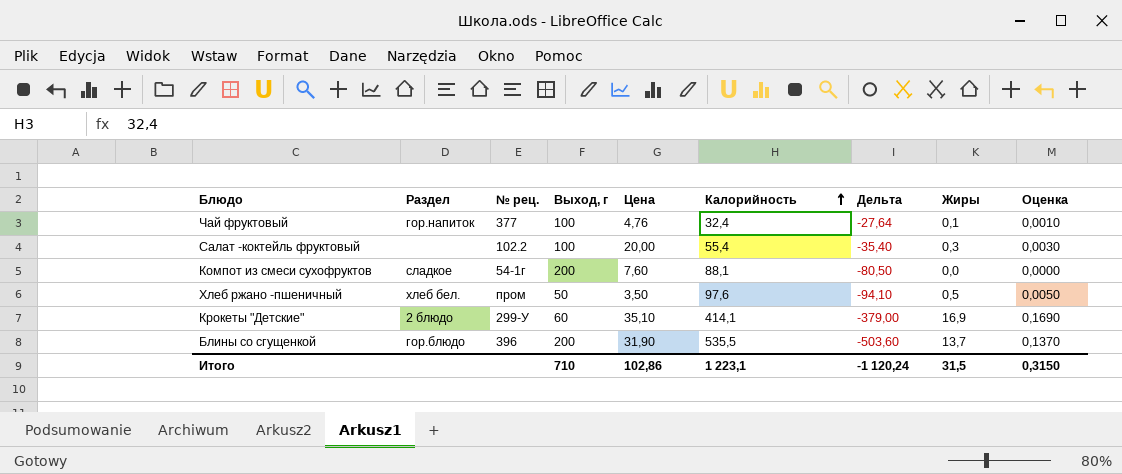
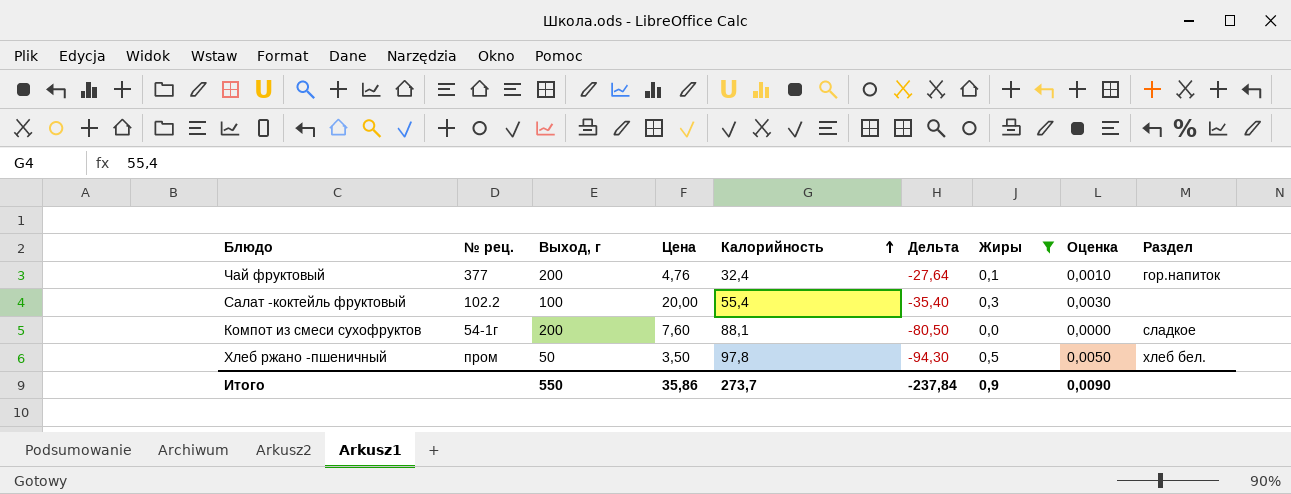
filter: none -> Жиры <= 0,5
column Раздел | position: 2 -> 9
Чай фруктовый | Выход, г: 100 -> 200
Хлеб ржано -пшеничный | Калорийность: 97,6 -> 97,8
Хлеб ржано -пшеничный | Дельта: -94,10 -> -94,30
Итого | Выход, г: 710 -> 550
Итого | Цена: 102,86 -> 35,86
Итого | Калорийность: 1 223,1 -> 273,7
Итого | Дельта: -1 120,24 -> -237,84
Итого | Жиры: 31,5 -> 0,9
Итого | Оценка: 0,3150 -> 0,0090

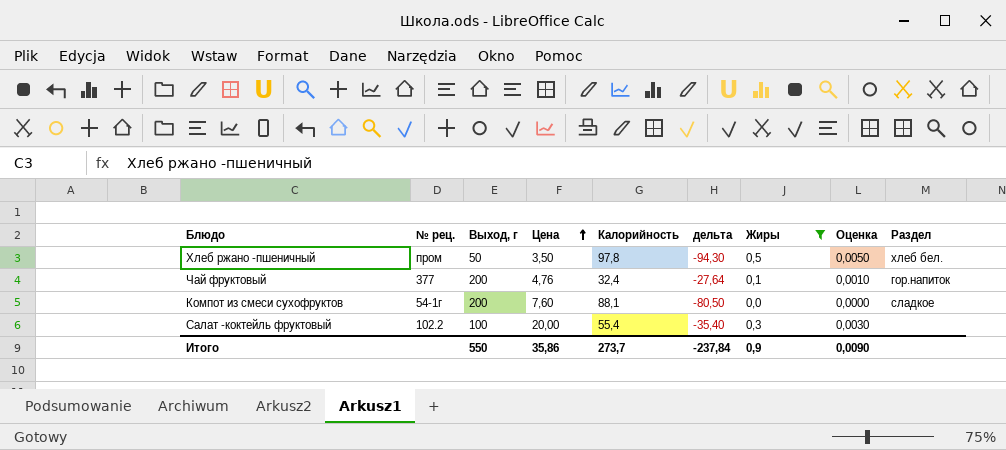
row order: Калорийность ascending -> Цена ascending
column name: Дельта -> дельта

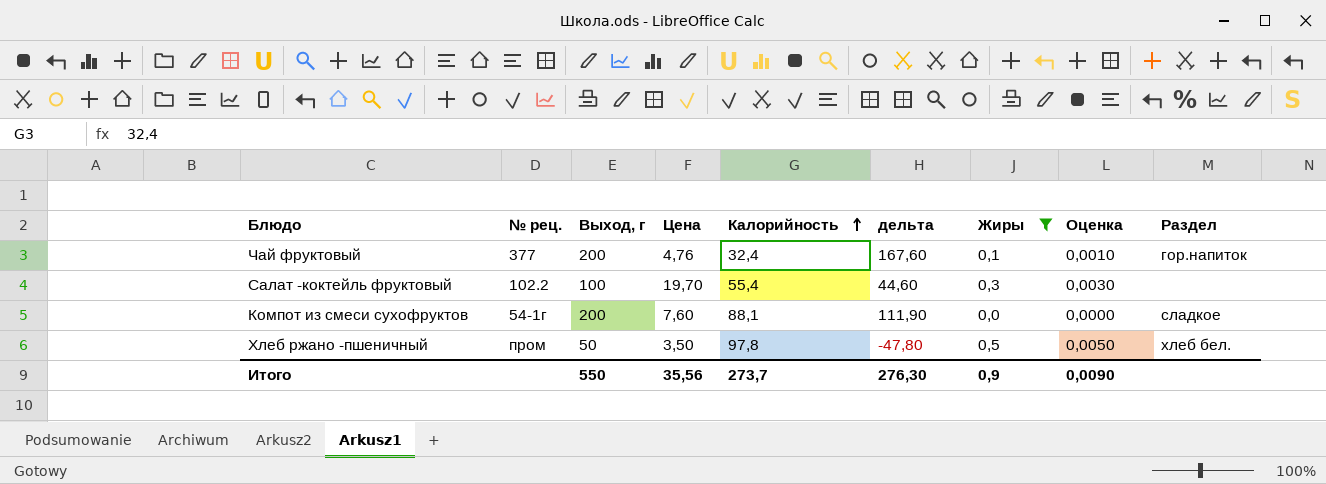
row order: Цена ascending -> Калорийность ascending
column дельта | formula: [Цена] - [Калорийность] -> [Выход, г] - [Калорийность]
Салат -коктейль фруктовый | Цена: 20,00 -> 19,70
Итого | Цена: 35,86 -> 35,56
Итого | дельта: -237,84 -> 276,30

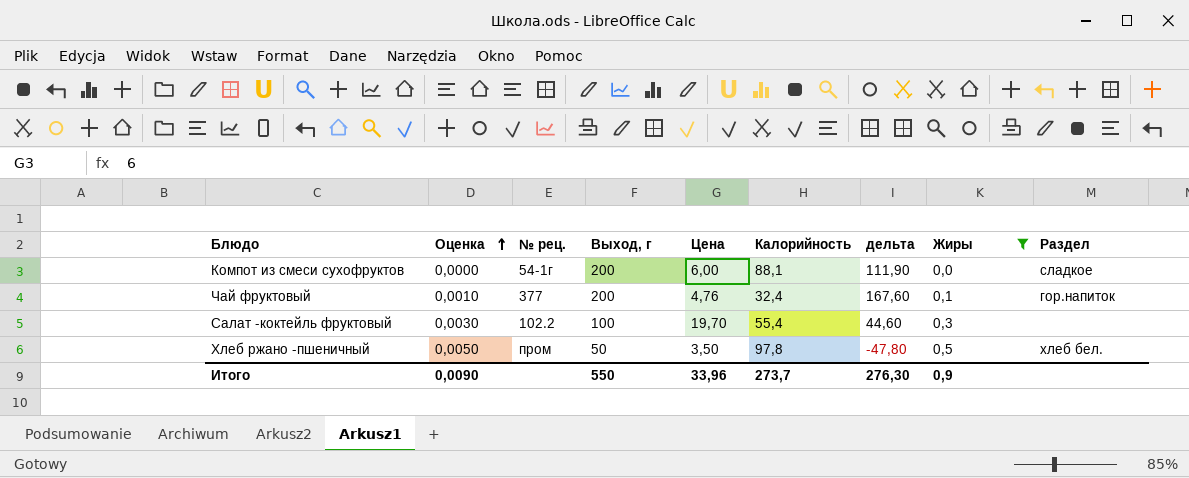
row order: Калорийность ascending -> Оценка ascending
column Оценка | position: 8 -> 2
Компот из смеси сухофруктов | Цена: 7,60 -> 6,00
Итого | Цена: 35,56 -> 33,96

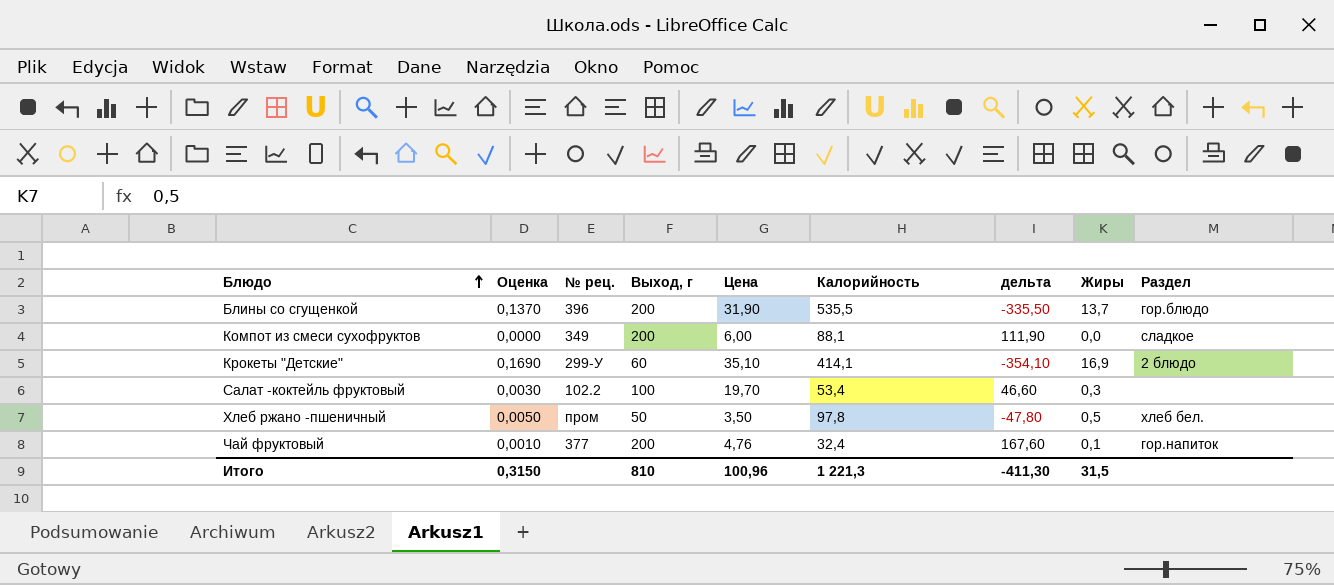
filter: Жиры <= 0,5 -> none
row order: Оценка ascending -> Блюдо ascending
Компот из смеси сухофруктов | № рец.: 54-1г -> 349
Салат -коктейль фруктовый | Калорийность: 55,4 -> 53,4
Салат -коктейль фруктовый | дельта: 44,60 -> 46,60
Итого | Оценка: 0,0090 -> 0,3150
Итого | Выход, г: 550 -> 810
Итого | Цена: 33,96 -> 100,96
Итого | Калорийность: 273,7 -> 1 221,3
Итого | дельта: 276,30 -> -411,30
Итого | Жиры: 0,9 -> 31,5

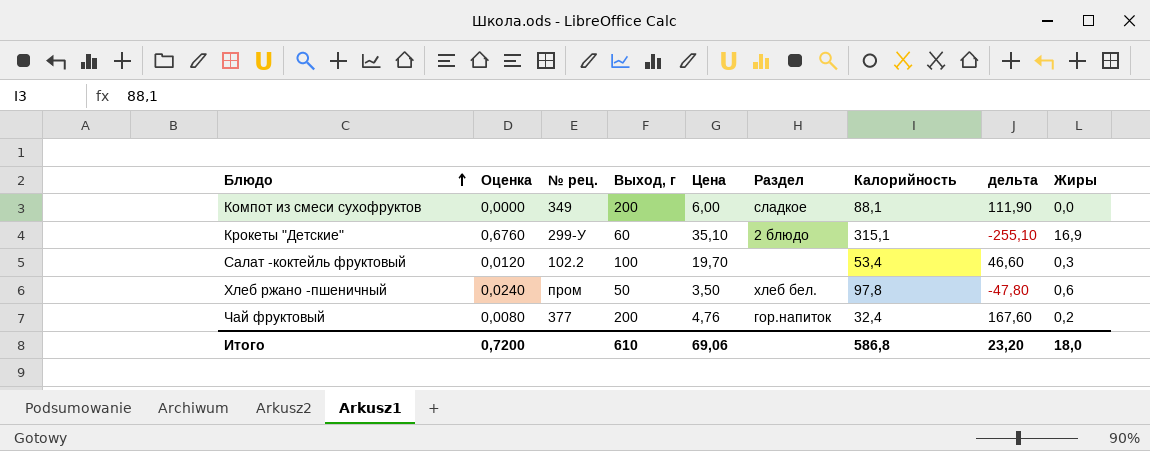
column Оценка | formula: [Жиры] * 0,01 -> [Жиры] * 0,04
column Раздел | position: 9 -> 6
row Блины со сгущенкой: 0,1370 | 396 | 200 | 31,90 | 535,5 | -335,50 | 13,7 | гор.блюдо -> none
Крокеты "Детские" | Калорийность: 414,1 -> 315,1
Крокеты "Детские" | дельта: -354,10 -> -255,10
Хлеб ржано -пшеничный | Жиры: 0,5 -> 0,6
Чай фруктовый | Жиры: 0,1 -> 0,2
Итого | Оценка: 0,3150 -> 0,7200
Итого | Выход, г: 810 -> 610
Итого | Цена: 100,96 -> 69,06
Итого | Калорийность: 1 221,3 -> 586,8
Итого | дельта: -411,30 -> 23,20
Итого | Жиры: 31,5 -> 18,0

